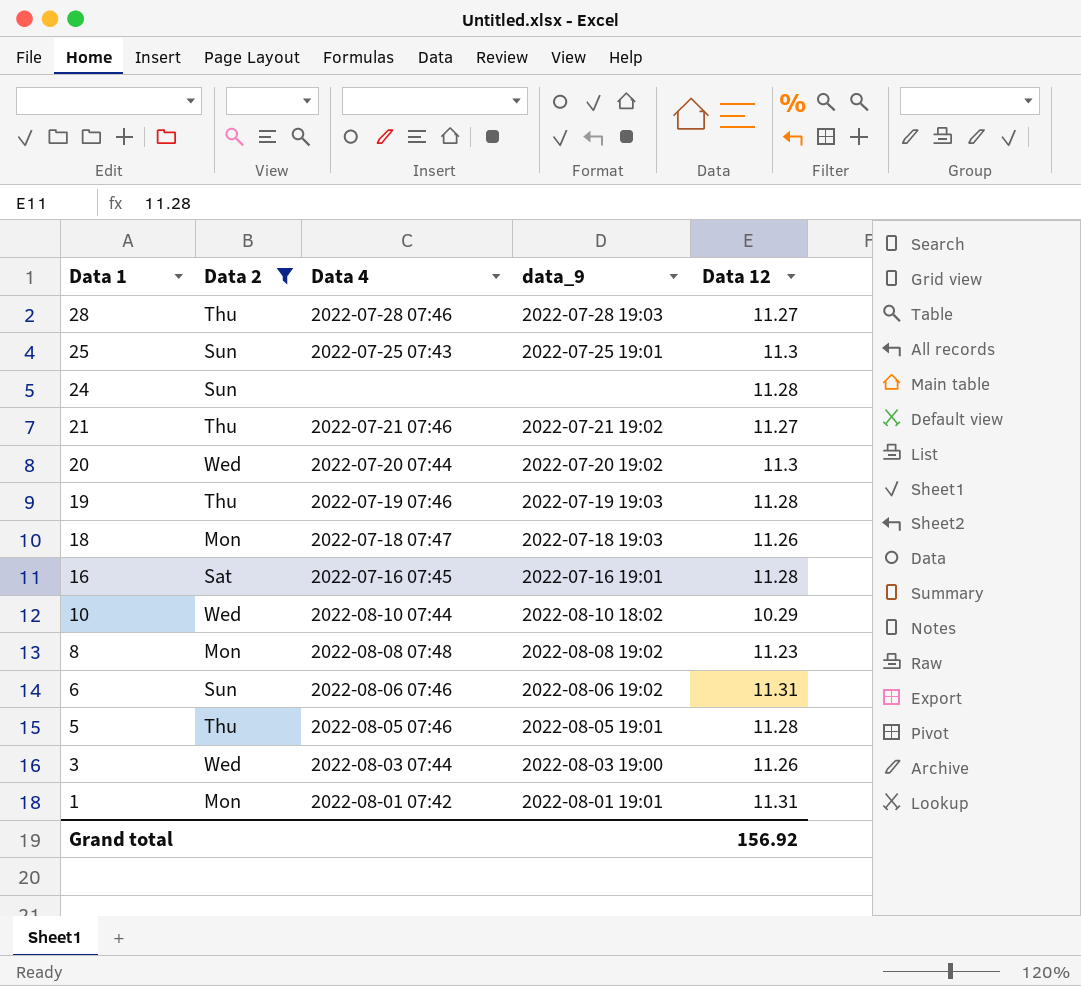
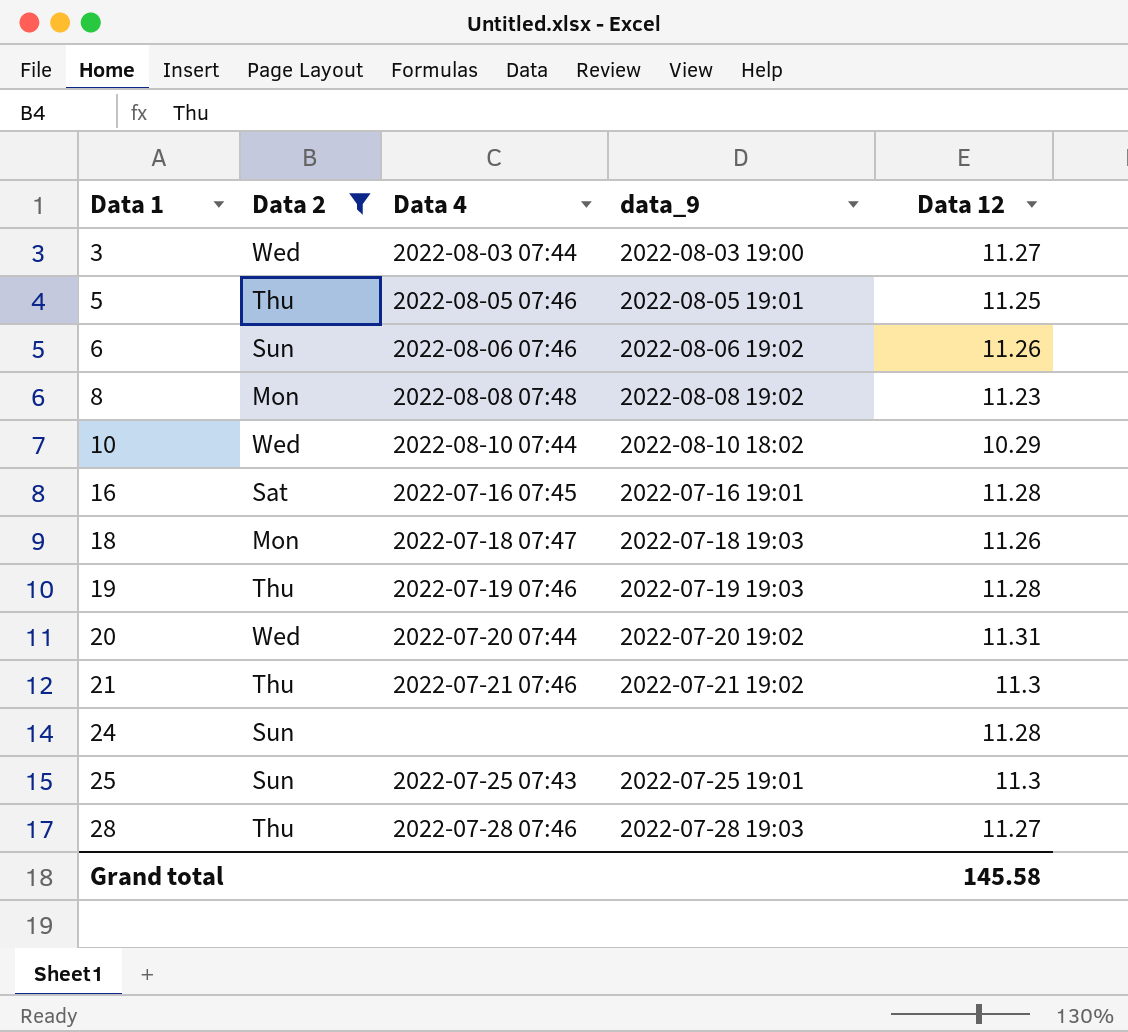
row order: Data 1 descending -> Data 1 ascending
row 1: Mon | 2022-08-01 07:42 | 2022-08-01 19:01 | 11.31 -> none
3 | Data 12: 11.26 -> 11.27
5 | Data 12: 11.28 -> 11.25
6 | Data 12: 11.31 -> 11.26
20 | Data 12: 11.3 -> 11.31
21 | Data 12: 11.27 -> 11.3
Grand total | Data 12: 156.92 -> 145.58

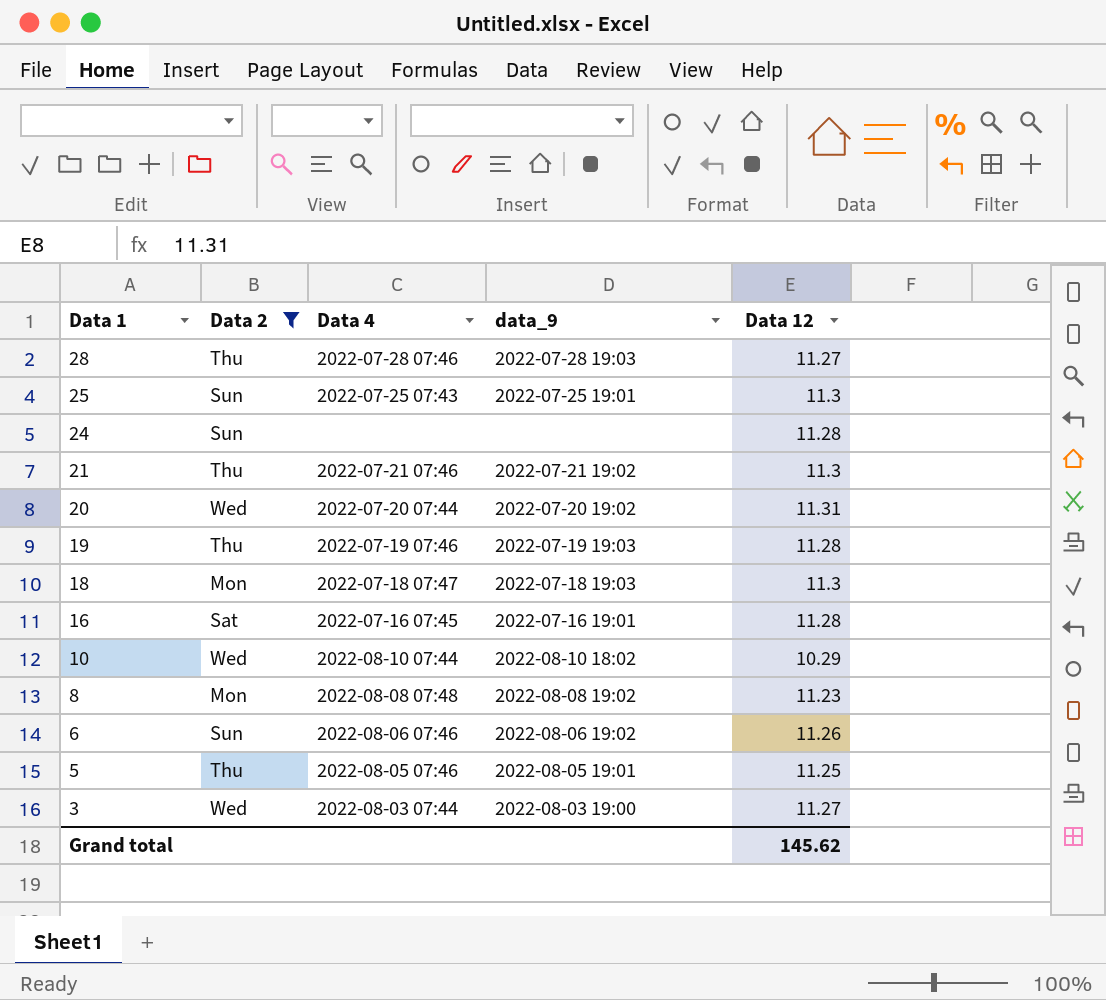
row order: Data 1 ascending -> Data 1 descending
18 | Data 12: 11.26 -> 11.3
Grand total | Data 12: 145.58 -> 145.62

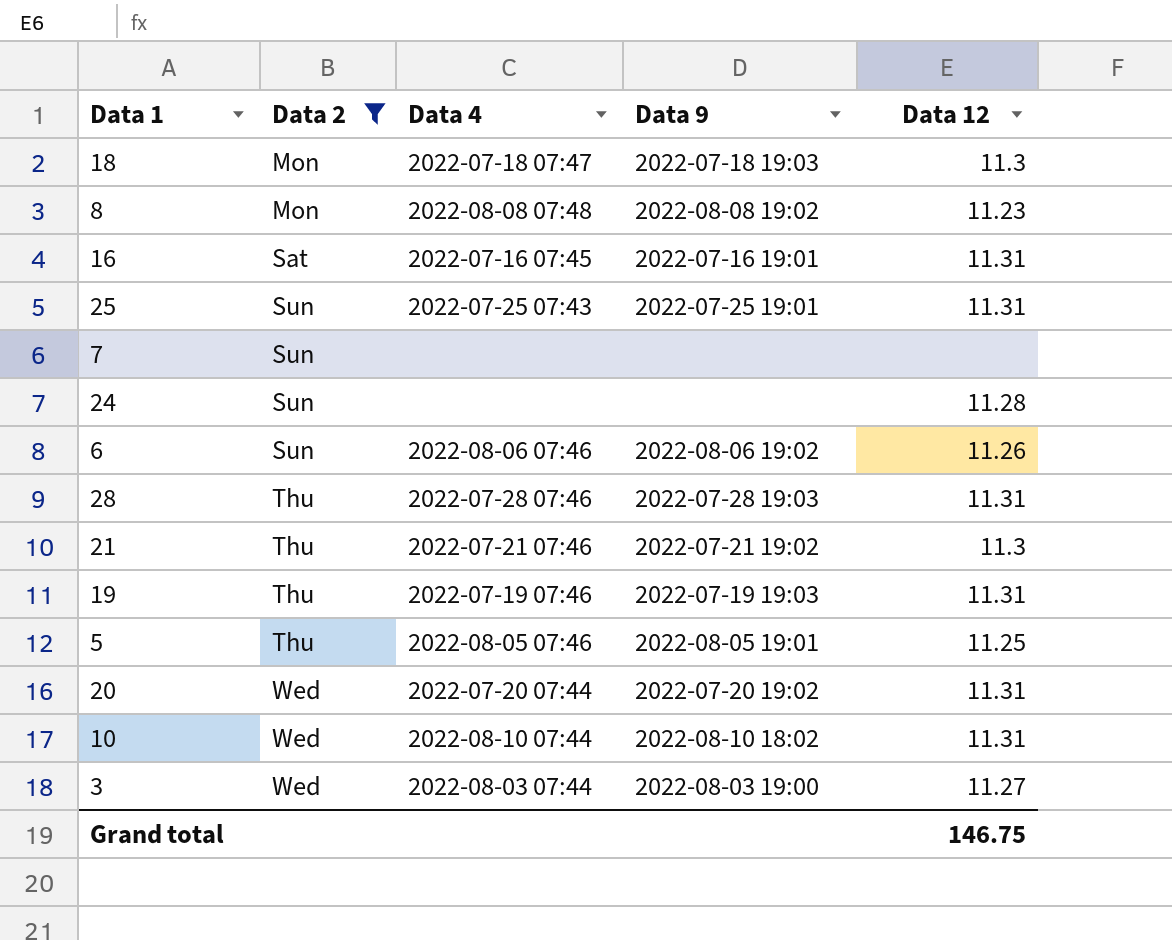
row order: Data 1 descending -> Data 2 ascending
column name: data_9 -> Data 9
16 | Data 12: 11.28 -> 11.31
25 | Data 12: 11.3 -> 11.31
row 7: none -> Sun | none | none | none
28 | Data 12: 11.27 -> 11.31
19 | Data 12: 11.28 -> 11.31
10 | Data 12: 10.29 -> 11.31
Grand total | Data 12: 145.62 -> 146.75

